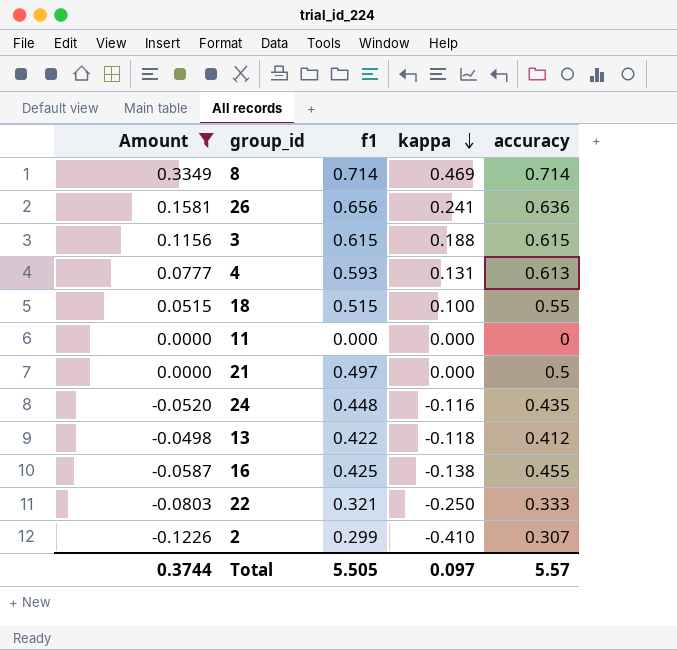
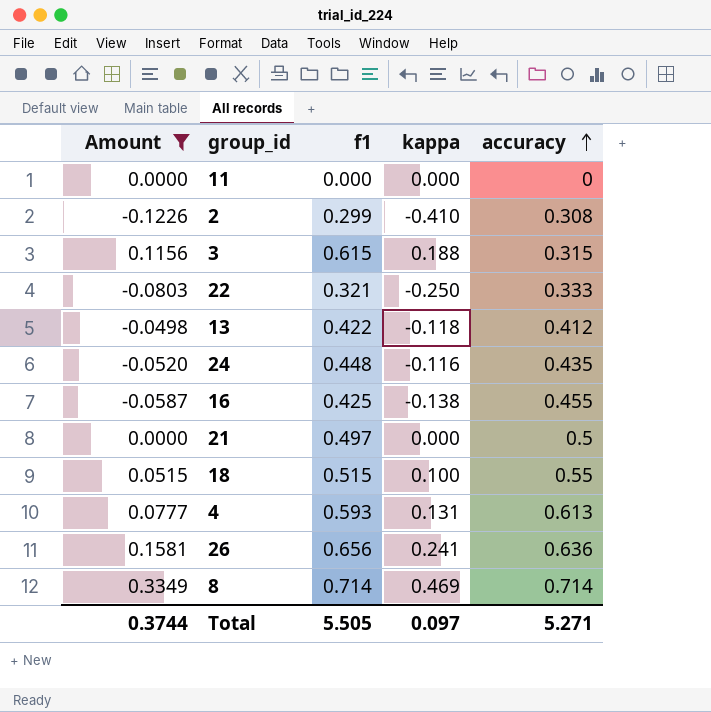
row order: kappa descending -> accuracy ascending
2 | accuracy: 0.307 -> 0.308
3 | accuracy: 0.615 -> 0.315
Total | accuracy: 5.57 -> 5.271

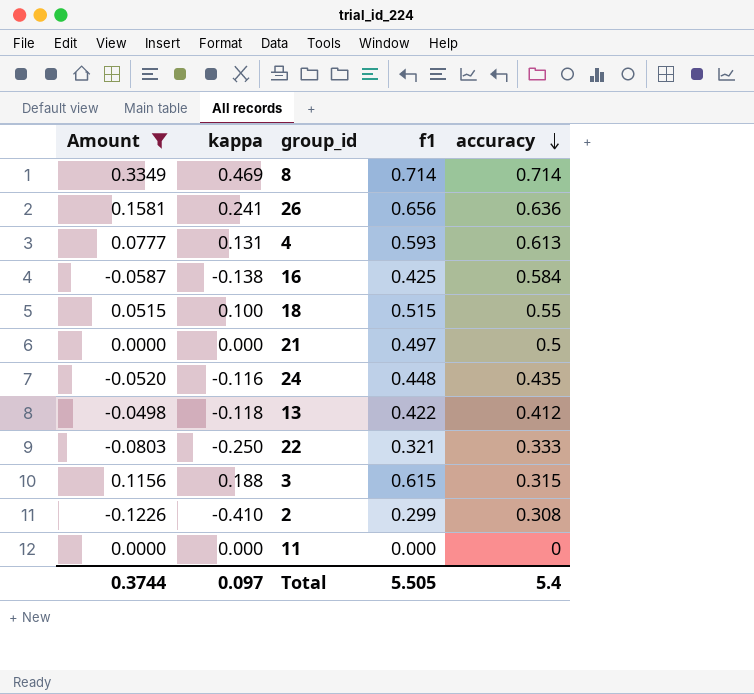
row order: accuracy ascending -> accuracy descending
column kappa | position: 4 -> 2
16 | accuracy: 0.455 -> 0.584
Total | accuracy: 5.271 -> 5.4

